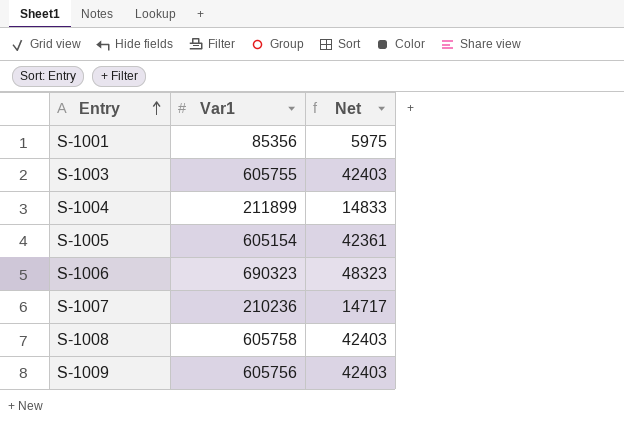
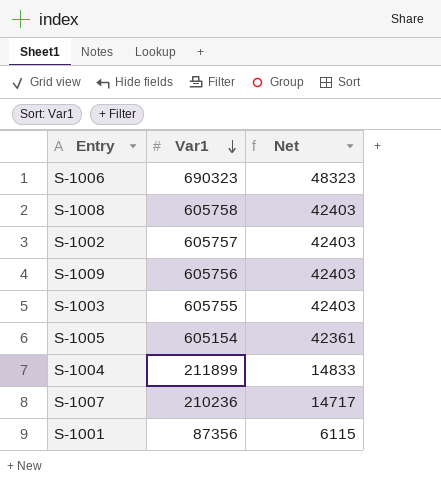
row order: Entry ascending -> Var1 descending
row S-1002: none -> 605757 | 42403
S-1001 | Var1: 85356 -> 87356
S-1001 | Net: 5975 -> 6115

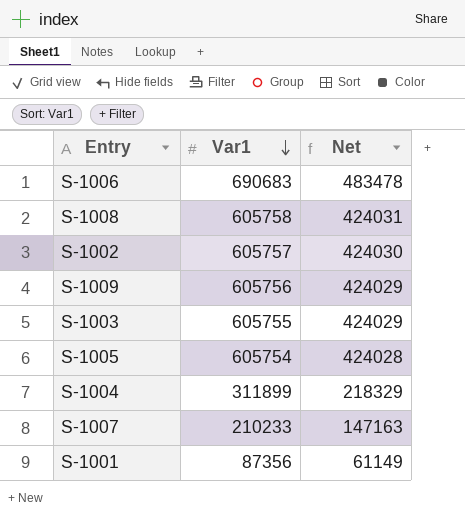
column Net | formula: [Var1] * 0.07 -> [Var1] * 0.7
S-1006 | Var1: 690323 -> 690683
S-1005 | Var1: 605154 -> 605754
S-1004 | Var1: 211899 -> 311899
S-1007 | Var1: 210236 -> 210233

